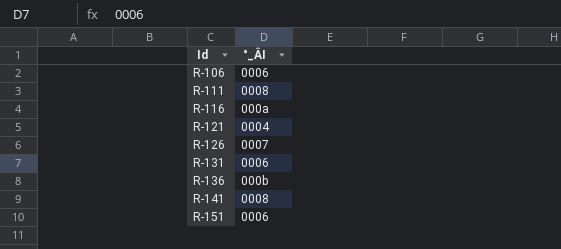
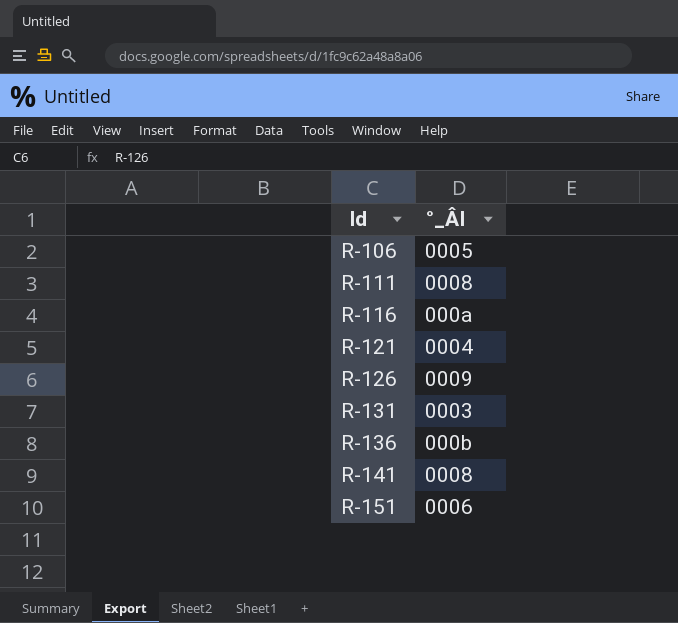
R-106 | °_ÂI: 0006 -> 0005
R-126 | °_ÂI: 0007 -> 0009
R-131 | °_ÂI: 0006 -> 0003

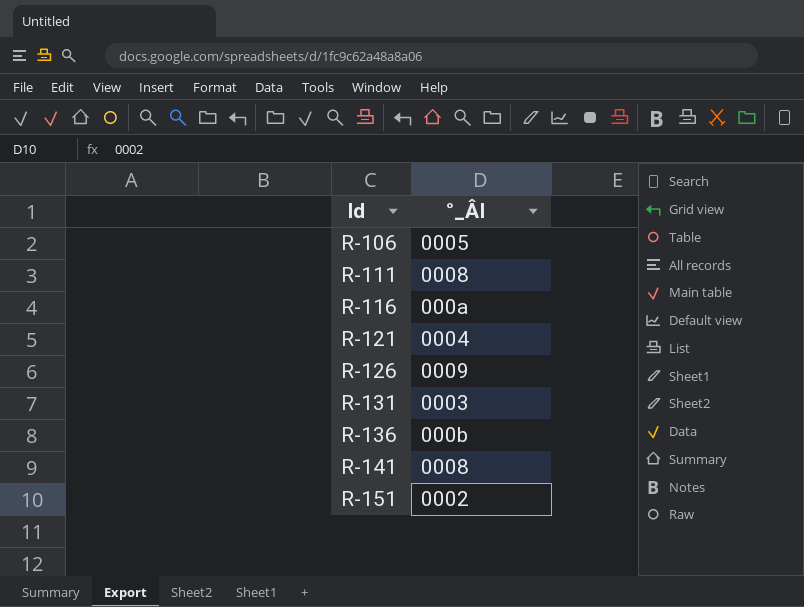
R-151 | °_ÂI: 0006 -> 0002

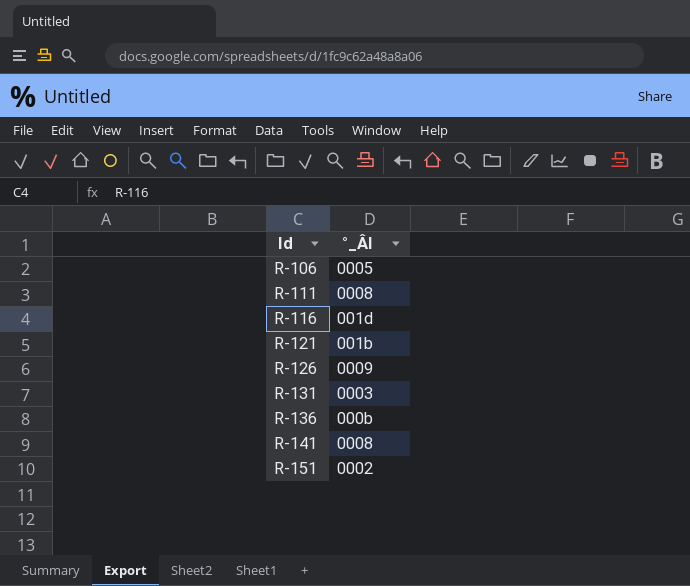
R-116 | °_ÂI: 000a -> 001d
R-121 | °_ÂI: 0004 -> 001b

